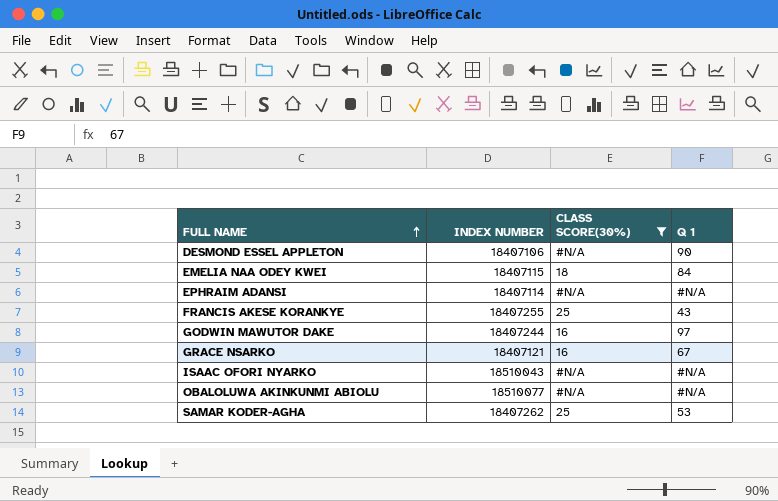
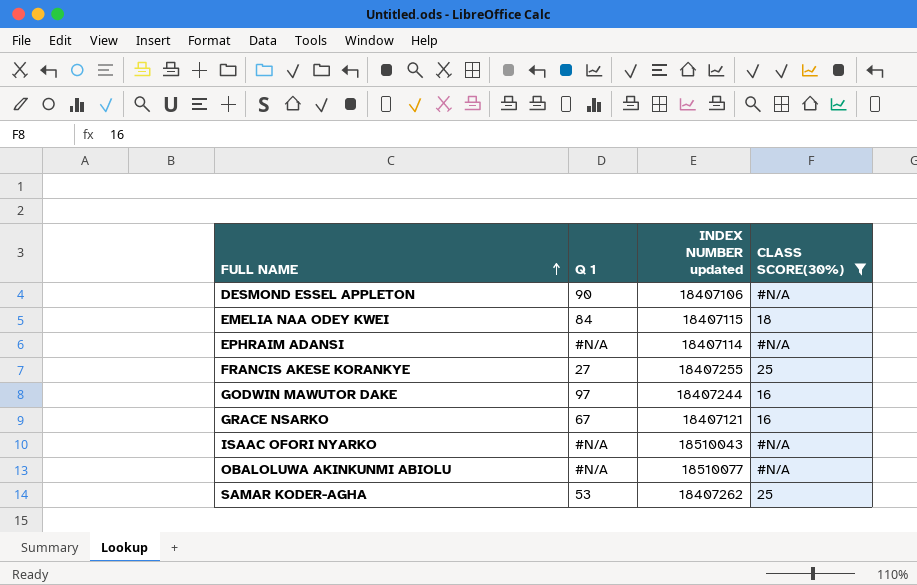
column Q 1 | position: 4 -> 2
column name: INDEX NUMBER -> INDEX NUMBER updated
FRANCIS AKESE KORANKYE | Q 1: 43 -> 27

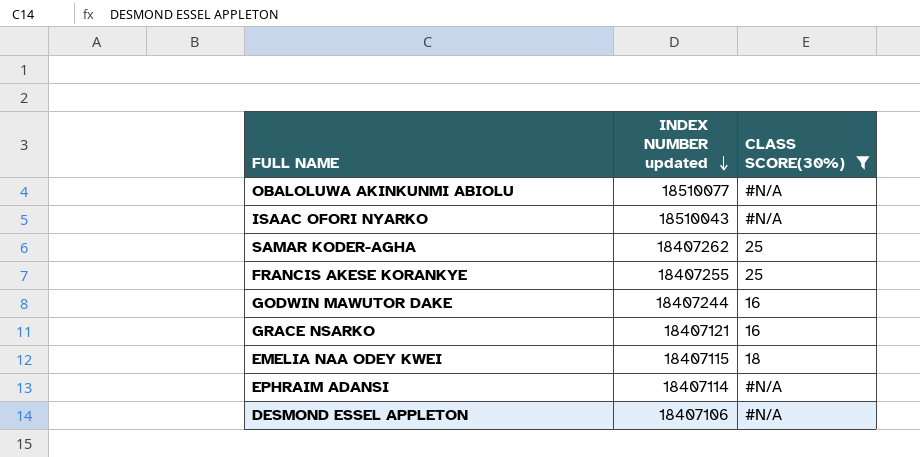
row order: FULL NAME ascending -> INDEX NUMBER updated descending
column Q 1 | position: 2 -> none

